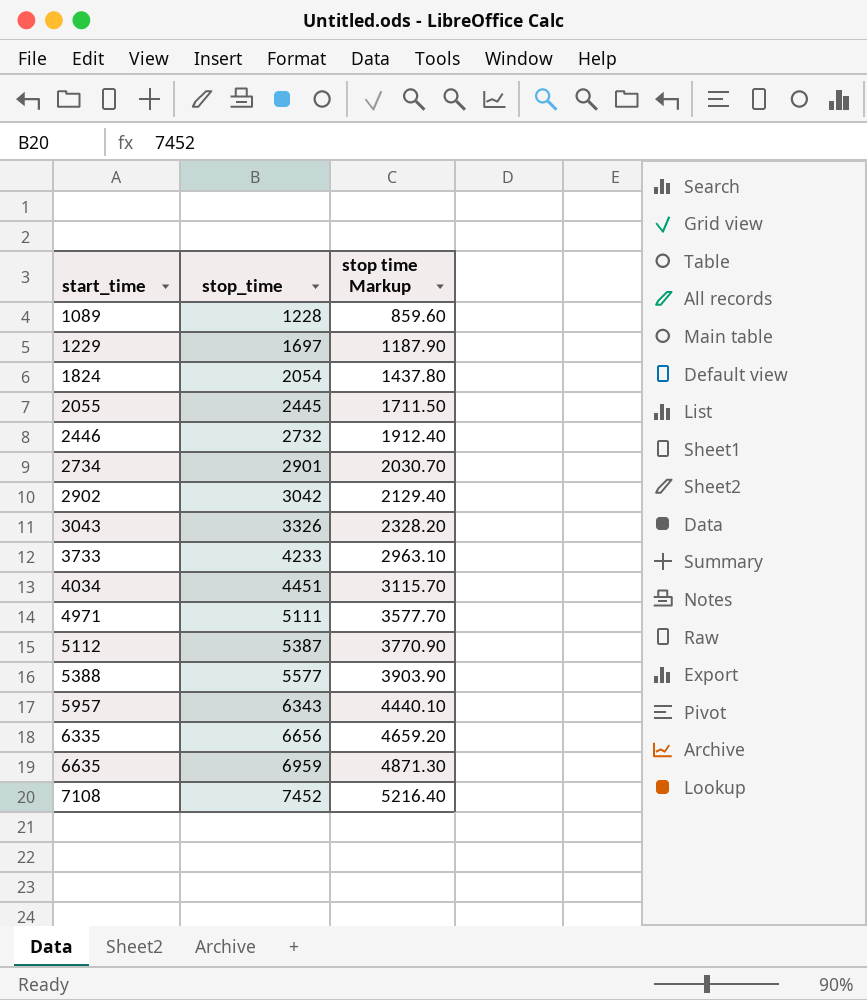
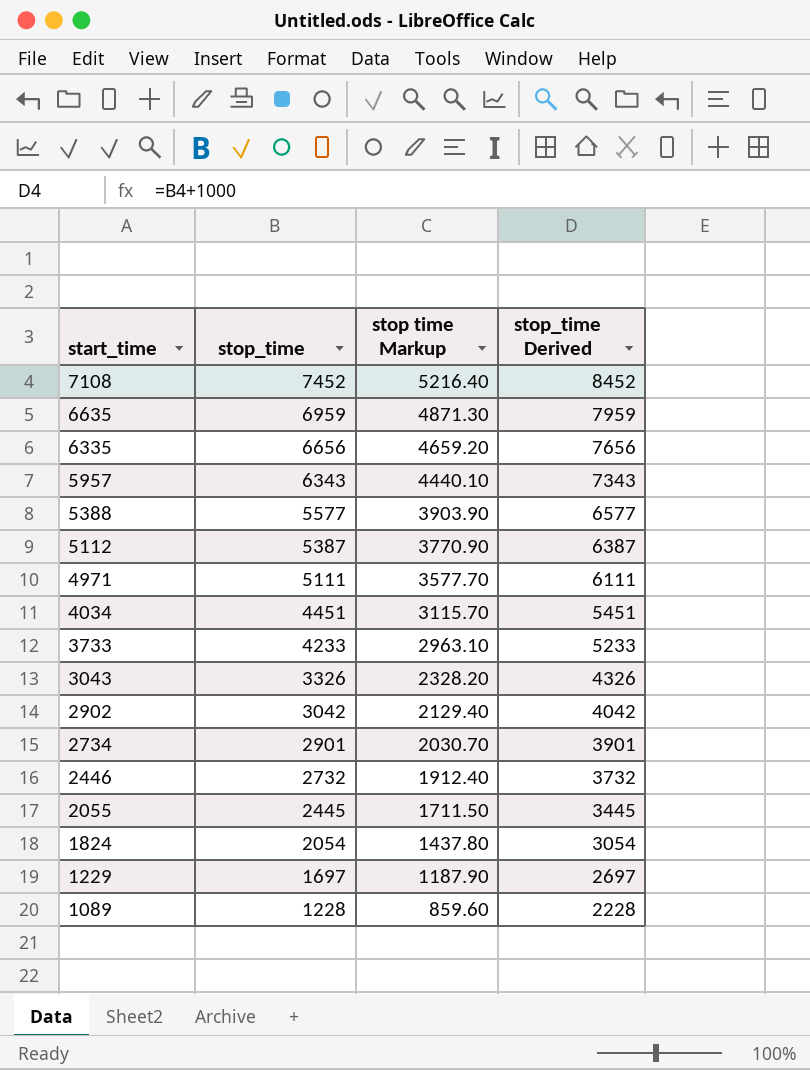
row order: start_time ascending -> start_time descending
column stop_time Derived | formula: none -> [stop_time] + 1000

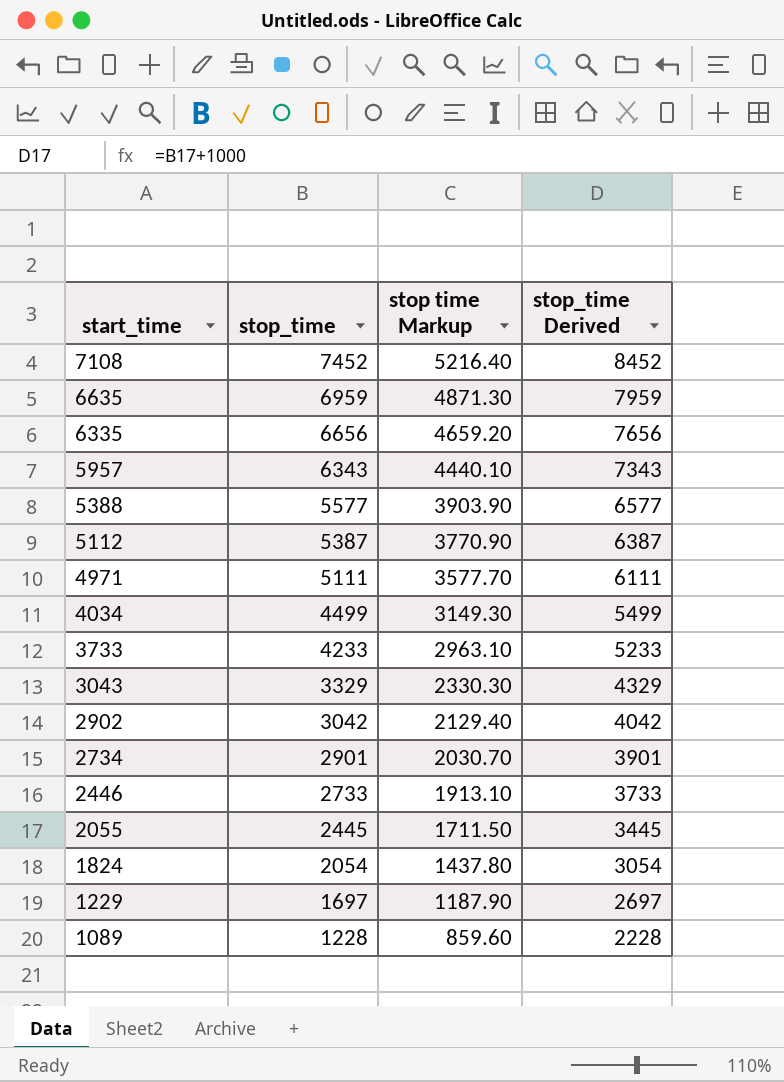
4034 | stop_time: 4451 -> 4499
4034 | stop time Markup: 3115.70 -> 3149.30
4034 | stop_time Derived: 5451 -> 5499
3043 | stop_time: 3326 -> 3329
3043 | stop time Markup: 2328.20 -> 2330.30
3043 | stop_time Derived: 4326 -> 4329
2446 | stop_time: 2732 -> 2733
2446 | stop time Markup: 1912.40 -> 1913.10
2446 | stop_time Derived: 3732 -> 3733

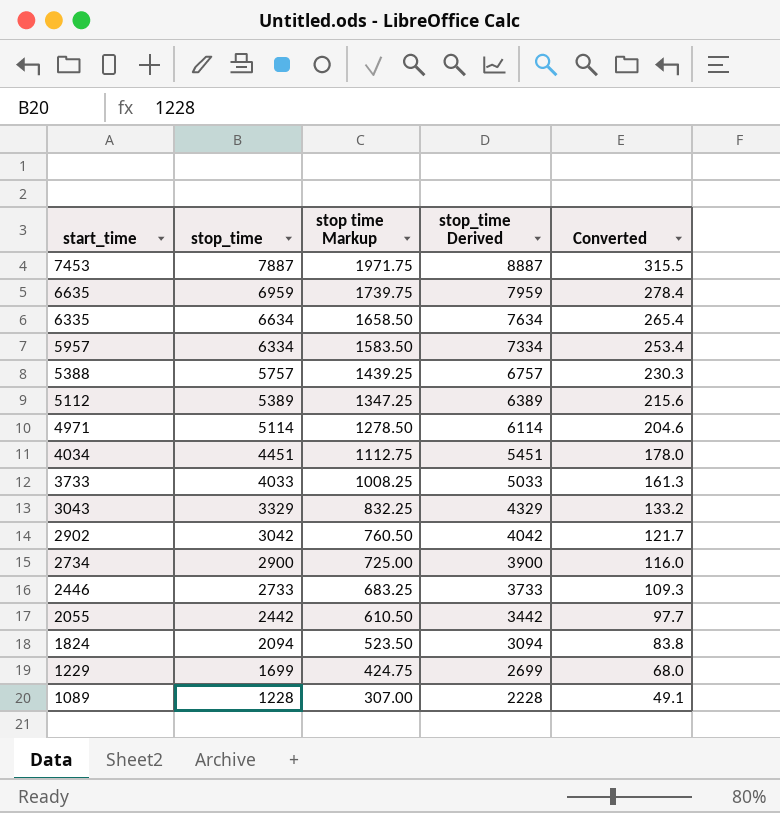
column stop time Markup | formula: [stop_time] * 0.7 -> [stop_time] * 0.25
column Converted | formula: none -> [stop_time] * 0.04
row 7108: 7452 | 5216.40 | 8452 -> none
row 7453: none -> 7887 | 1971.75 | 8887 | 315.5
6335 | stop_time: 6656 -> 6634
6335 | stop_time Derived: 7656 -> 7634
5957 | stop_time: 6343 -> 6334
5957 | stop_time Derived: 7343 -> 7334
5388 | stop_time: 5577 -> 5757
5388 | stop_time Derived: 6577 -> 6757
5112 | stop_time: 5387 -> 5389
5112 | stop_time Derived: 6387 -> 6389
4971 | stop_time: 5111 -> 5114
4971 | stop_time Derived: 6111 -> 6114
4034 | stop_time: 4499 -> 4451
4034 | stop_time Derived: 5499 -> 5451
3733 | stop_time: 4233 -> 4033
3733 | stop_time Derived: 5233 -> 5033
2734 | stop_time: 2901 -> 2900
2734 | stop_time Derived: 3901 -> 3900
2055 | stop_time: 2445 -> 2442
2055 | stop_time Derived: 3445 -> 3442
1824 | stop_time: 2054 -> 2094
1824 | stop_time Derived: 3054 -> 3094
1229 | stop_time: 1697 -> 1699
1229 | stop_time Derived: 2697 -> 2699

